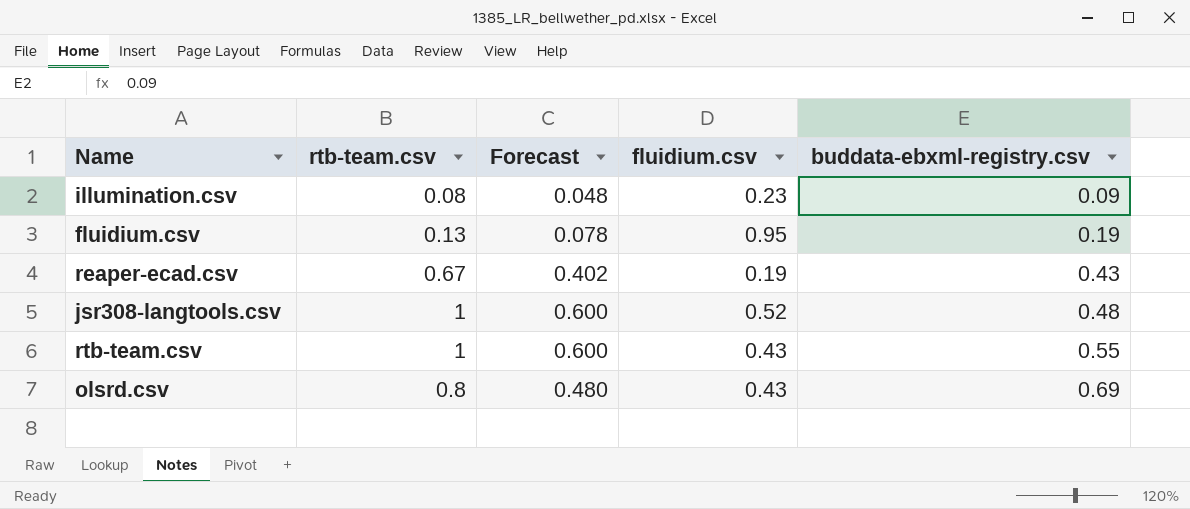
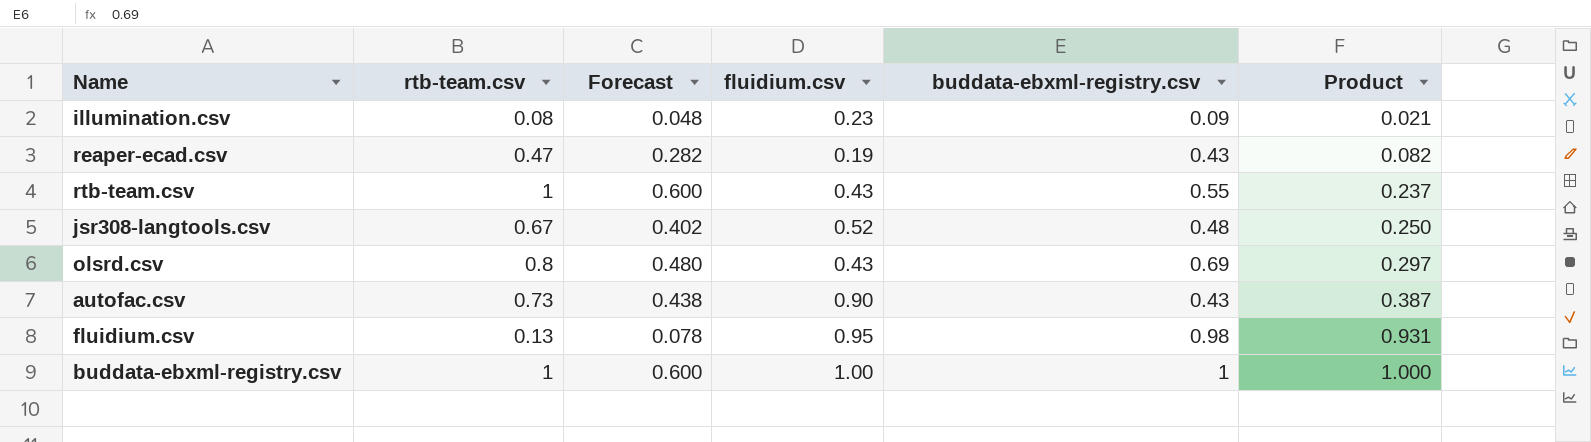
row order: buddata-ebxml-registry.csv ascending -> Product ascending
column Product | formula: none -> [fluidium.csv] * [buddata-ebxml-registry.csv]
reaper-ecad.csv | rtb-team.csv: 0.67 -> 0.47
reaper-ecad.csv | Forecast: 0.402 -> 0.282
jsr308-langtools.csv | rtb-team.csv: 1 -> 0.67
jsr308-langtools.csv | Forecast: 0.600 -> 0.402
row autofac.csv: none -> 0.73 | 0.438 | 0.90 | 0.43 | 0.387
fluidium.csv | buddata-ebxml-registry.csv: 0.19 -> 0.98
row buddata-ebxml-registry.csv: none -> 1 | 0.600 | 1.00 | 1 | 1.000

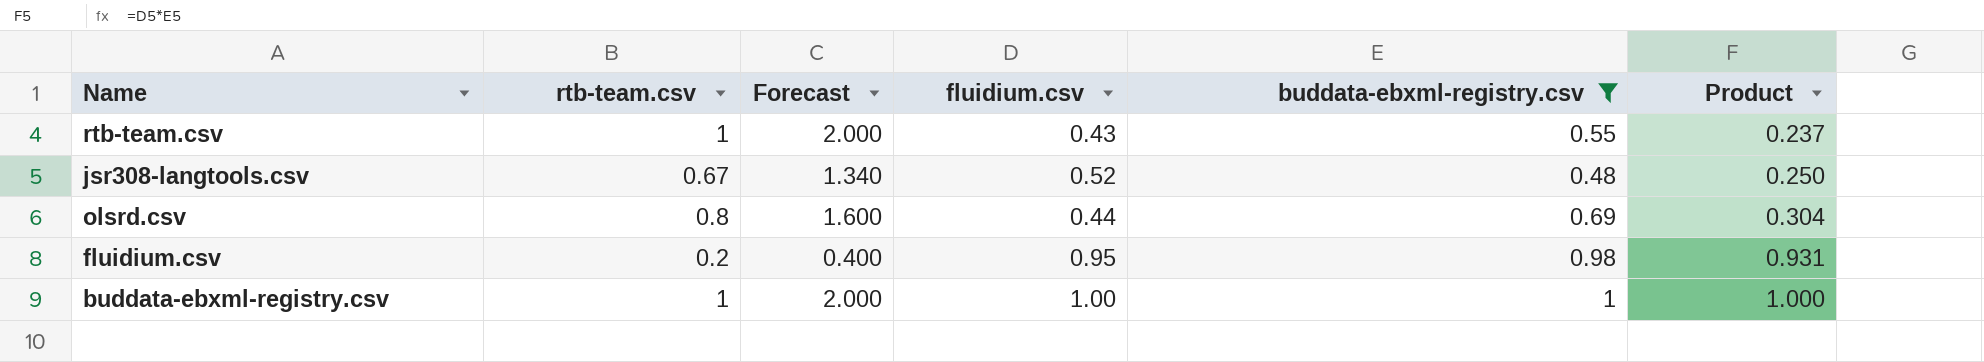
filter: none -> buddata-ebxml-registry.csv >= 0.48
column Forecast | formula: [rtb-team.csv] * 0.6 -> [rtb-team.csv] * 2
olsrd.csv | fluidium.csv: 0.43 -> 0.44
olsrd.csv | Product: 0.297 -> 0.304
fluidium.csv | rtb-team.csv: 0.13 -> 0.2

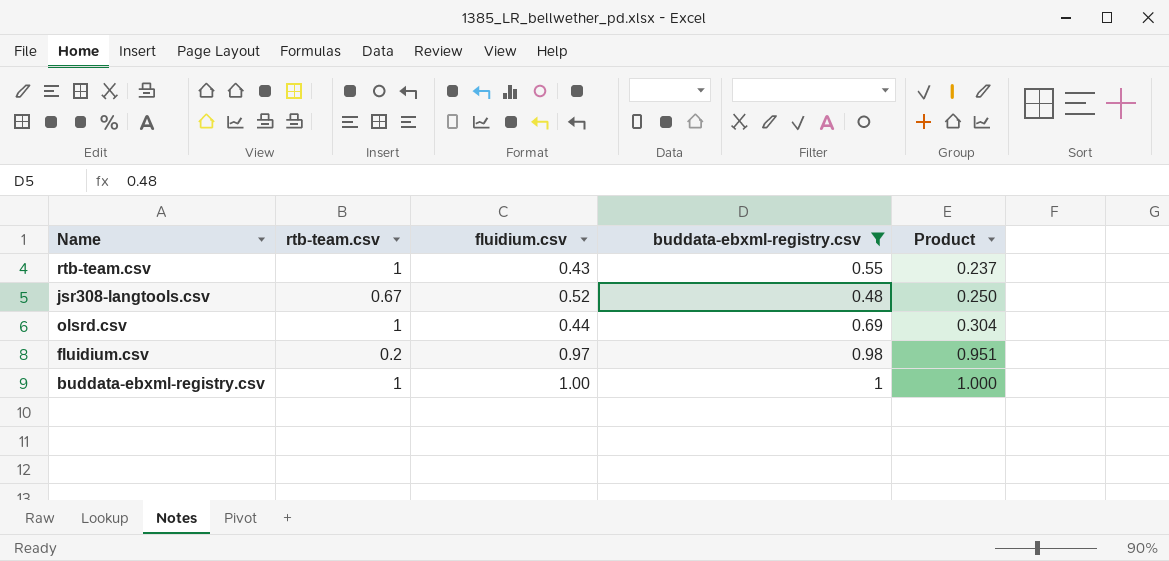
column Forecast | formula: [rtb-team.csv] * 2 -> none
olsrd.csv | rtb-team.csv: 0.8 -> 1
fluidium.csv | fluidium.csv: 0.95 -> 0.97
fluidium.csv | Product: 0.931 -> 0.951

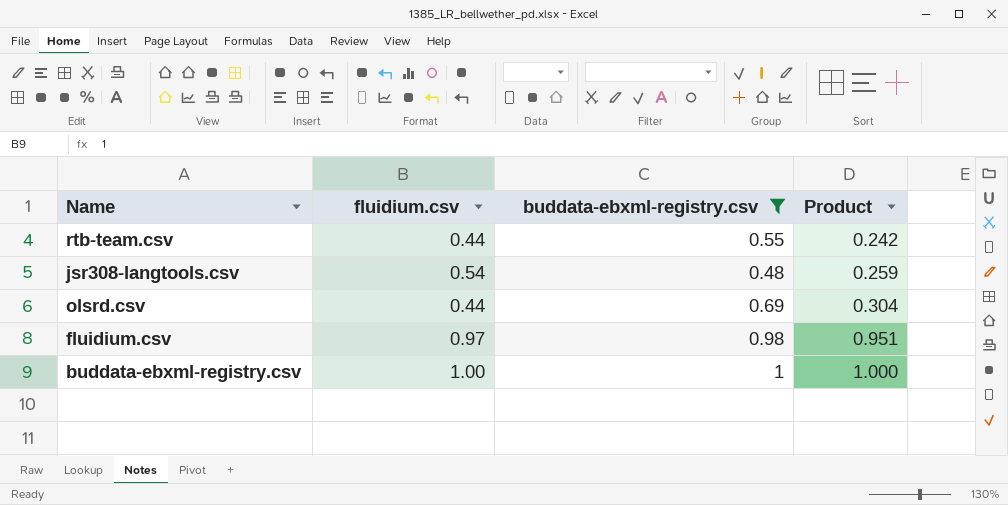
column rtb-team.csv | position: 2 -> none
rtb-team.csv | fluidium.csv: 0.43 -> 0.44
rtb-team.csv | Product: 0.237 -> 0.242
jsr308-langtools.csv | fluidium.csv: 0.52 -> 0.54
jsr308-langtools.csv | Product: 0.250 -> 0.259

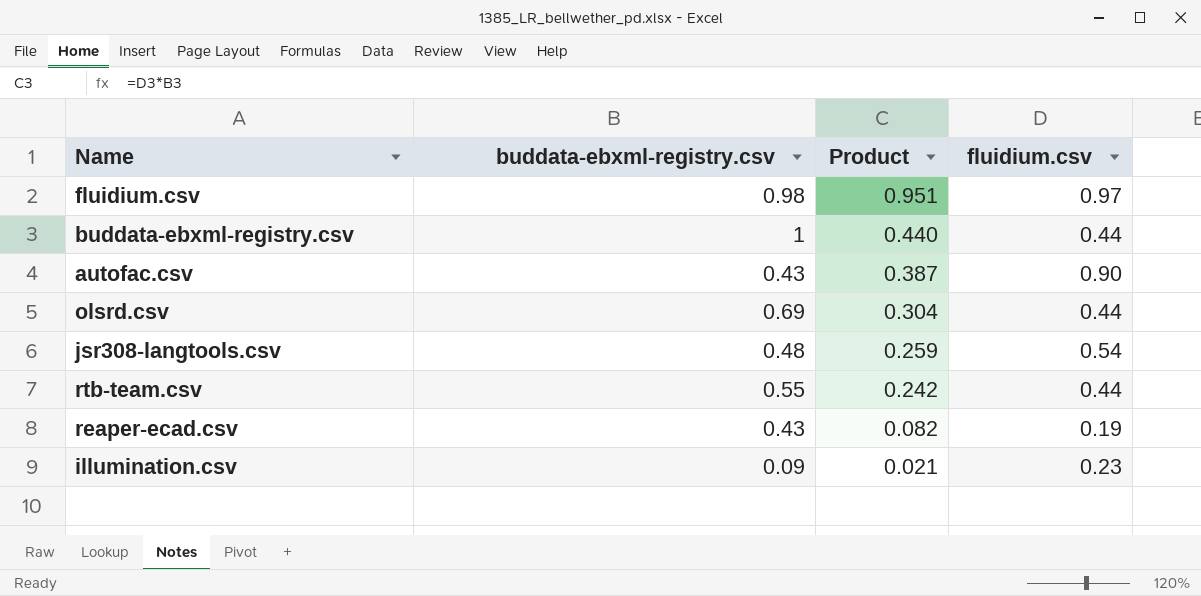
filter: buddata-ebxml-registry.csv >= 0.48 -> none
row order: Product ascending -> Product descending
column fluidium.csv | position: 2 -> 4
buddata-ebxml-registry.csv | Product: 1.000 -> 0.440
buddata-ebxml-registry.csv | fluidium.csv: 1.00 -> 0.44

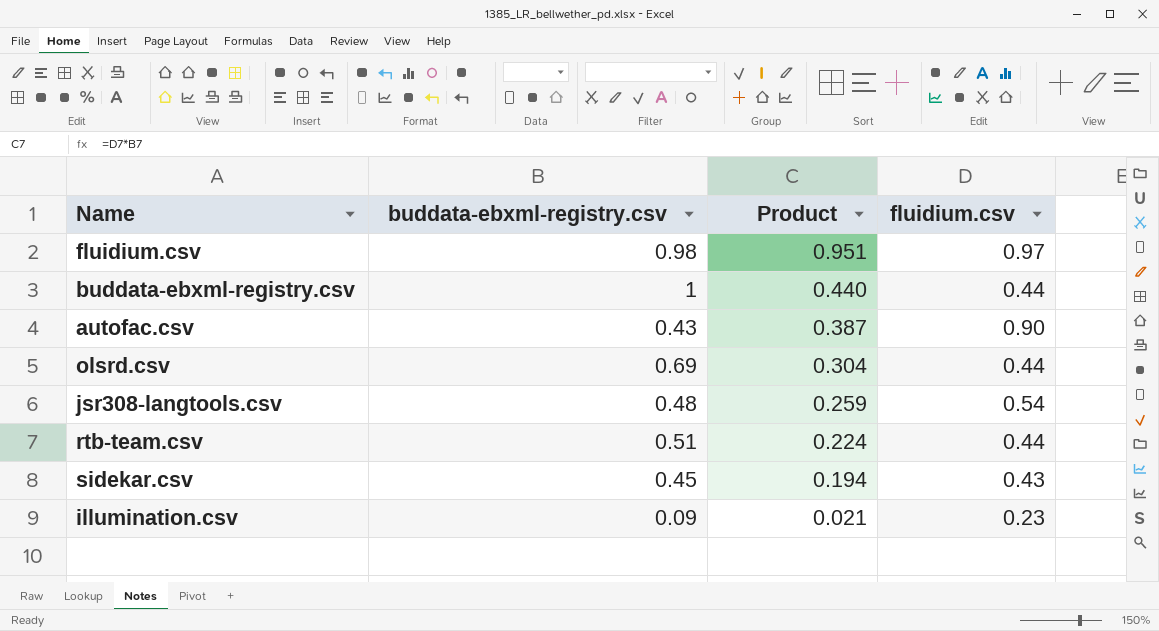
row reaper-ecad.csv: 0.43 | 0.082 | 0.19 -> none
rtb-team.csv | buddata-ebxml-registry.csv: 0.55 -> 0.51
rtb-team.csv | Product: 0.242 -> 0.224
row sidekar.csv: none -> 0.45 | 0.194 | 0.43

